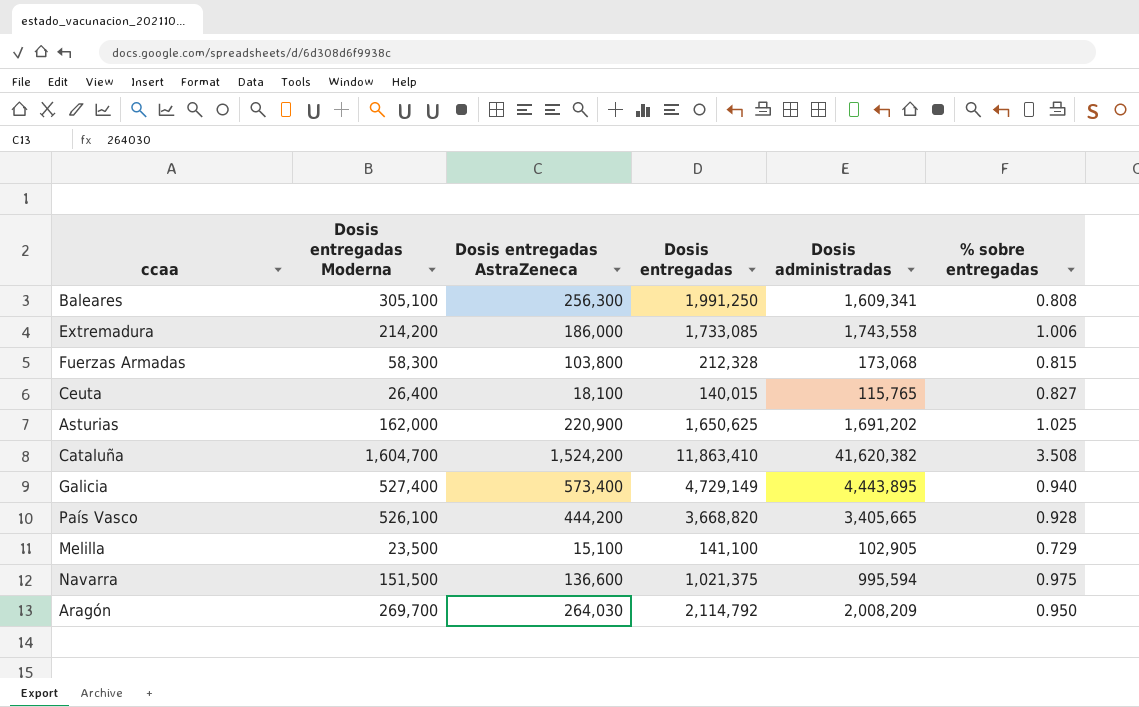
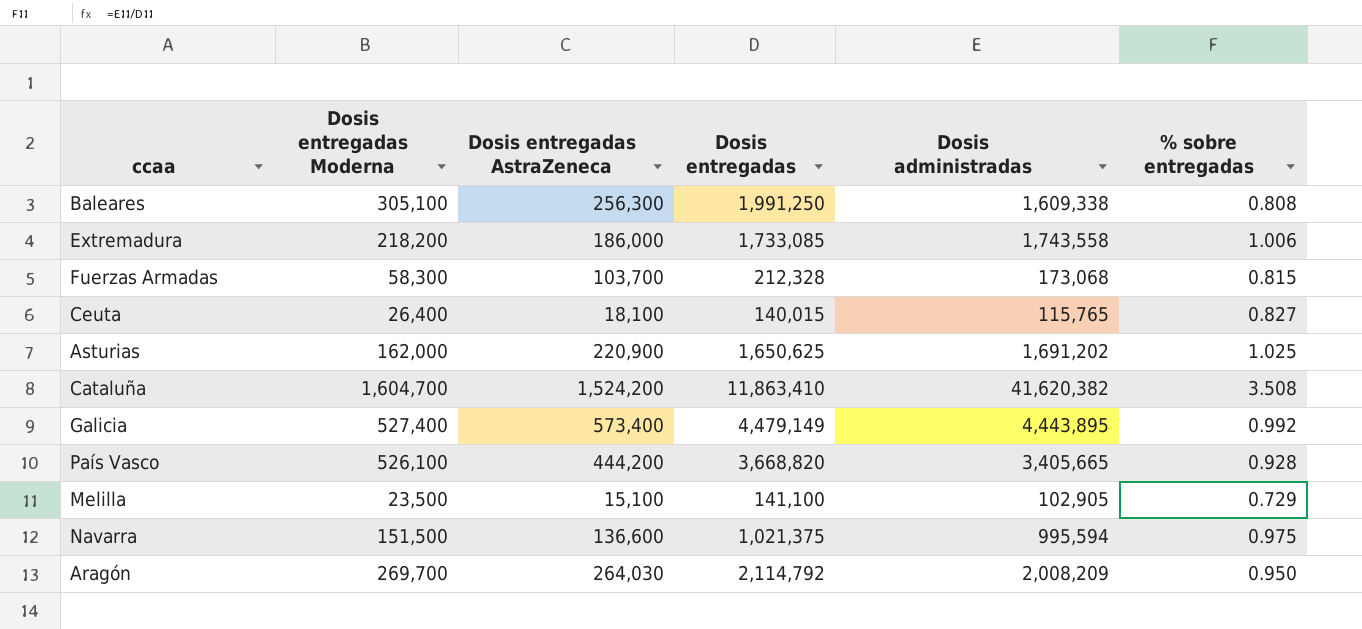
Baleares | Dosis administradas: 1,609,341 -> 1,609,338
Extremadura | Dosis entregadas Moderna: 214,200 -> 218,200
Fuerzas Armadas | Dosis entregadas AstraZeneca: 103,800 -> 103,700
Galicia | Dosis entregadas: 4,729,149 -> 4,479,149
Galicia | % sobre entregadas: 0.940 -> 0.992

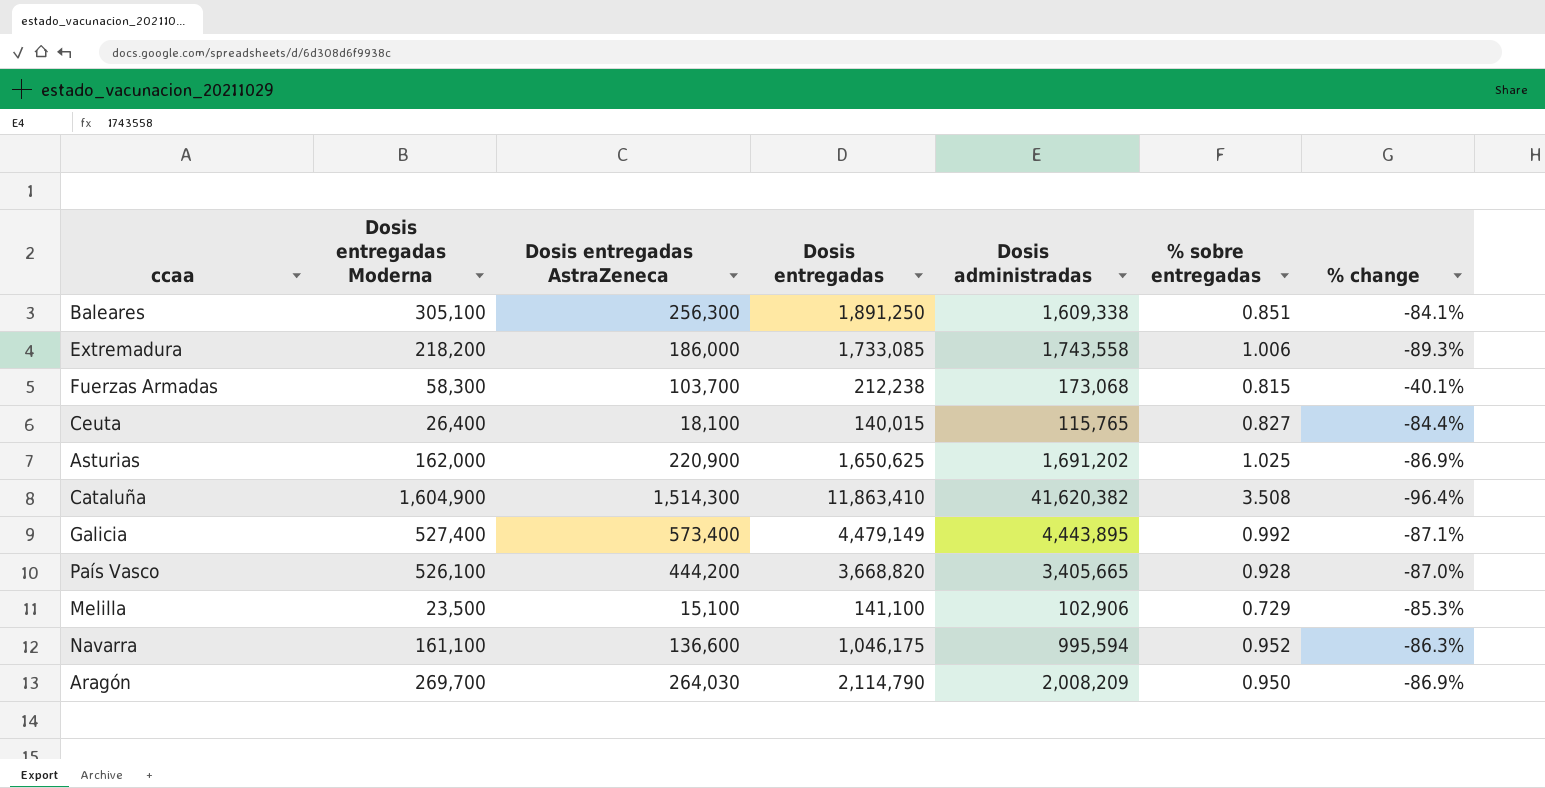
column % change | formula: none -> ([Dosis entregadas AstraZeneca] - [Dosis administradas]) / [Dosis administradas]
Baleares | Dosis entregadas: 1,991,250 -> 1,891,250
Baleares | % sobre entregadas: 0.808 -> 0.851
Fuerzas Armadas | Dosis entregadas: 212,328 -> 212,238
Cataluña | Dosis entregadas Moderna: 1,604,700 -> 1,604,900
Cataluña | Dosis entregadas AstraZeneca: 1,524,200 -> 1,514,300
Melilla | Dosis administradas: 102,905 -> 102,906
Navarra | Dosis entregadas Moderna: 151,500 -> 161,100
Navarra | Dosis entregadas: 1,021,375 -> 1,046,175
Navarra | % sobre entregadas: 0.975 -> 0.952
Aragón | Dosis entregadas: 2,114,792 -> 2,114,790

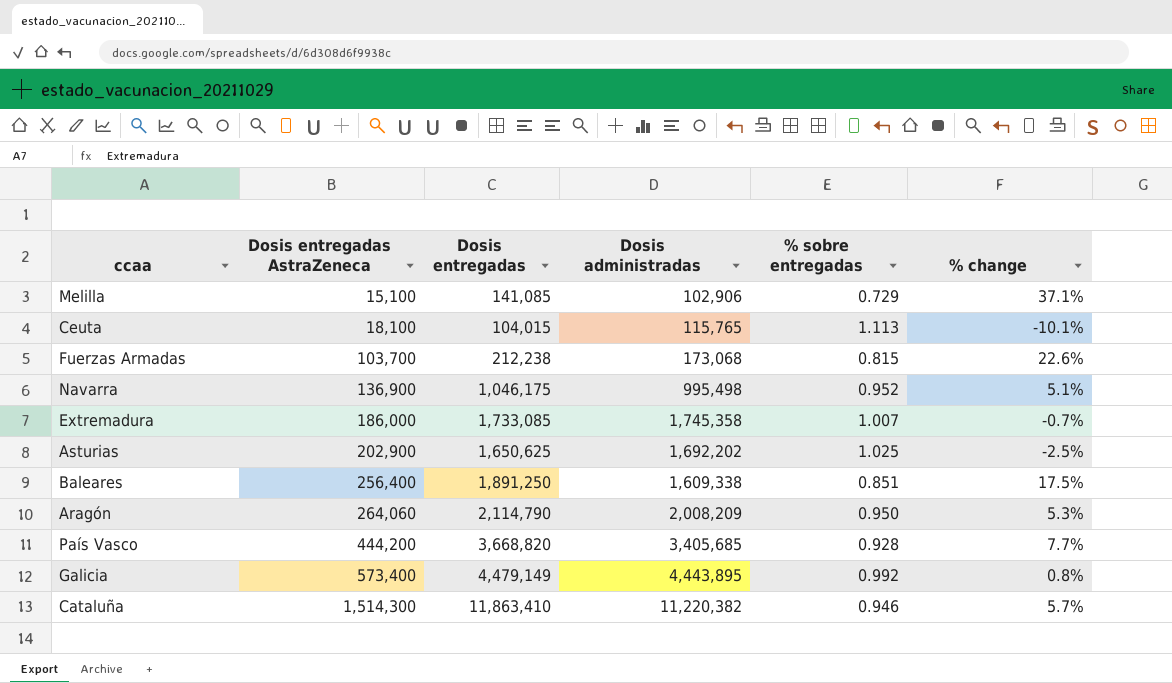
row order: none -> Dosis entregadas AstraZeneca ascending
column Dosis entregadas Moderna | position: 2 -> none
column % change | formula: ([Dosis entregadas AstraZeneca] - [Dosis administradas]) / [Dosis administradas] -> ([Dosis entregadas] - [Dosis administradas]) / [Dosis administradas]
Melilla | Dosis entregadas: 141,100 -> 141,085
Ceuta | Dosis entregadas: 140,015 -> 104,015
Ceuta | % sobre entregadas: 0.827 -> 1.113
Navarra | Dosis entregadas AstraZeneca: 136,600 -> 136,900
Navarra | Dosis administradas: 995,594 -> 995,498
Extremadura | Dosis administradas: 1,743,558 -> 1,745,358
Extremadura | % sobre entregadas: 1.006 -> 1.007
Asturias | Dosis entregadas AstraZeneca: 220,900 -> 202,900
Asturias | Dosis administradas: 1,691,202 -> 1,692,202
Baleares | Dosis entregadas AstraZeneca: 256,300 -> 256,400
Aragón | Dosis entregadas AstraZeneca: 264,030 -> 264,060
País Vasco | Dosis administradas: 3,405,665 -> 3,405,685
Cataluña | Dosis administradas: 41,620,382 -> 11,220,382
Cataluña | % sobre entregadas: 3.508 -> 0.946

